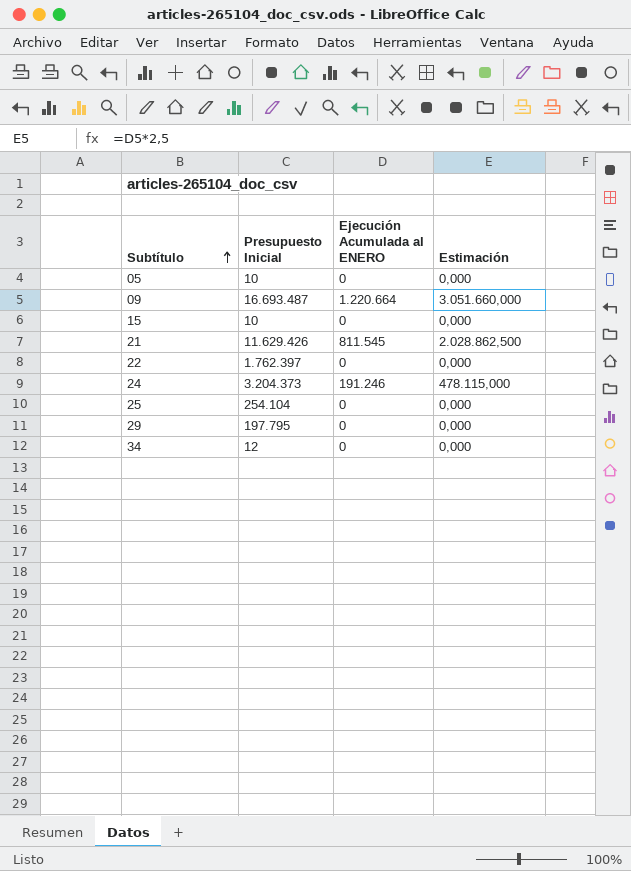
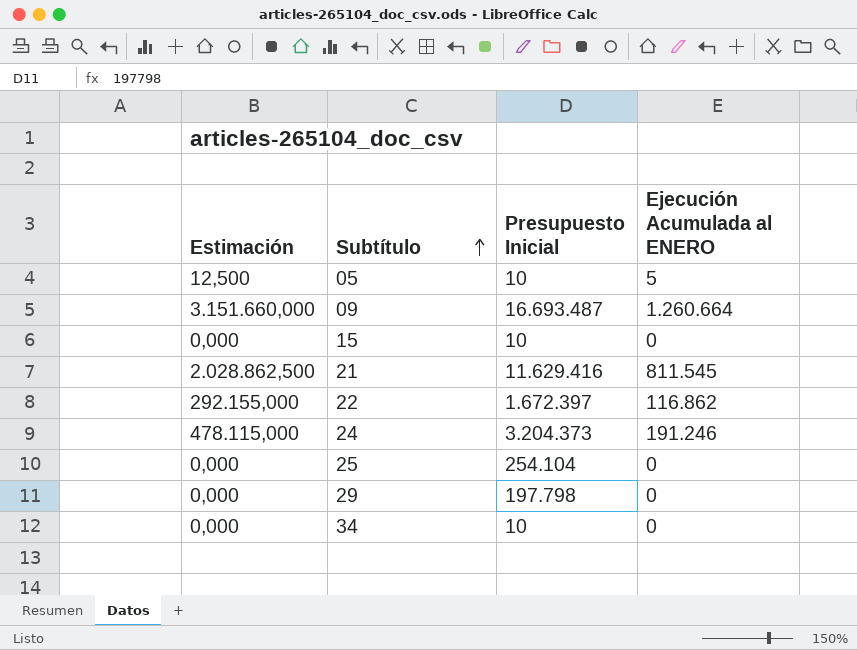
column Estimación | position: 4 -> 1
05 | Estimación: 0,000 -> 12,500
05 | Ejecución Acumulada al ENERO: 0 -> 5
09 | Estimación: 3.051.660,000 -> 3.151.660,000
09 | Ejecución Acumulada al ENERO: 1.220.664 -> 1.260.664
21 | Presupuesto Inicial: 11.629.426 -> 11.629.416
22 | Estimación: 0,000 -> 292.155,000
22 | Presupuesto Inicial: 1.762.397 -> 1.672.397
22 | Ejecución Acumulada al ENERO: 0 -> 116.862
29 | Presupuesto Inicial: 197.795 -> 197.798
34 | Presupuesto Inicial: 12 -> 10

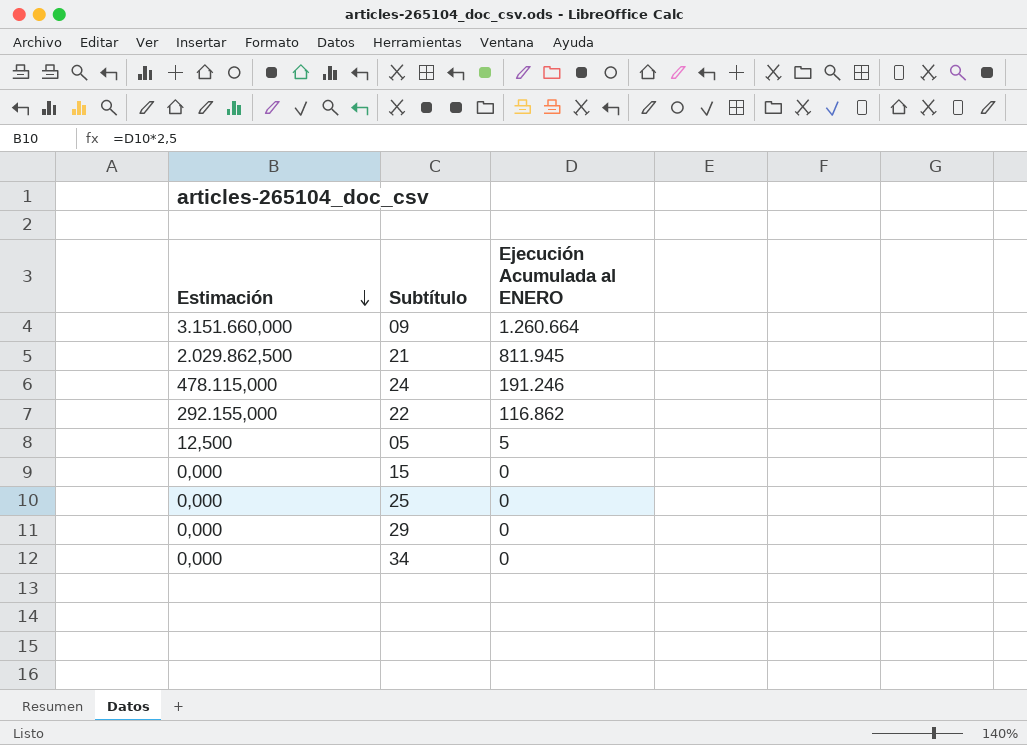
row order: Subtítulo ascending -> Estimación descending
column Presupuesto Inicial | position: 3 -> none
21 | Estimación: 2.028.862,500 -> 2.029.862,500
21 | Ejecución Acumulada al ENERO: 811.545 -> 811.945

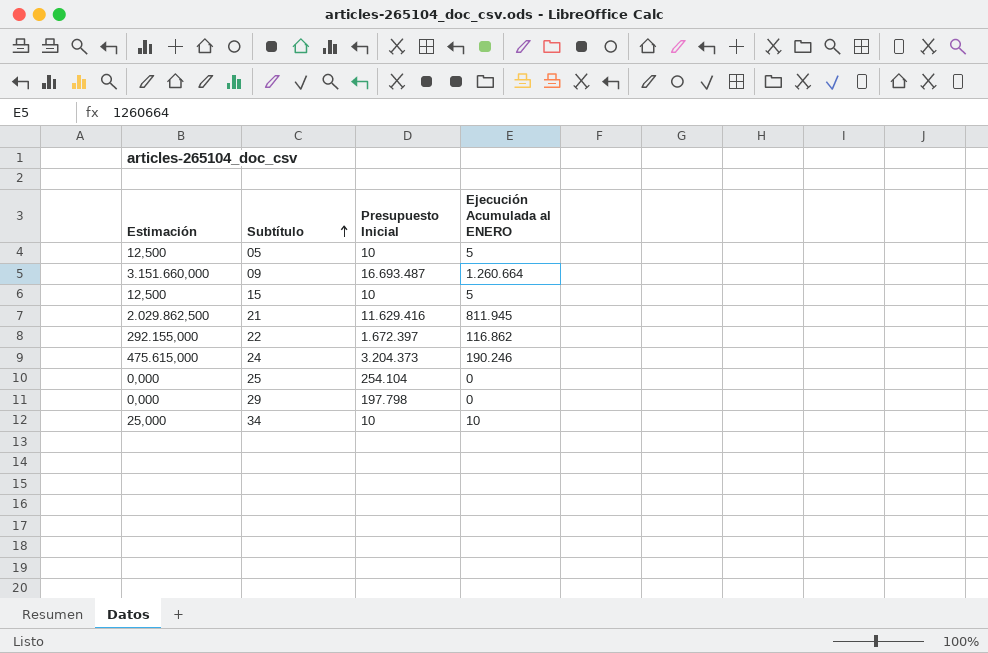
row order: Estimación descending -> Subtítulo ascending
column Presupuesto Inicial | position: none -> 3
15 | Estimación: 0,000 -> 12,500
15 | Ejecución Acumulada al ENERO: 0 -> 5
24 | Estimación: 478.115,000 -> 475.615,000
24 | Ejecución Acumulada al ENERO: 191.246 -> 190.246
34 | Estimación: 0,000 -> 25,000
34 | Ejecución Acumulada al ENERO: 0 -> 10

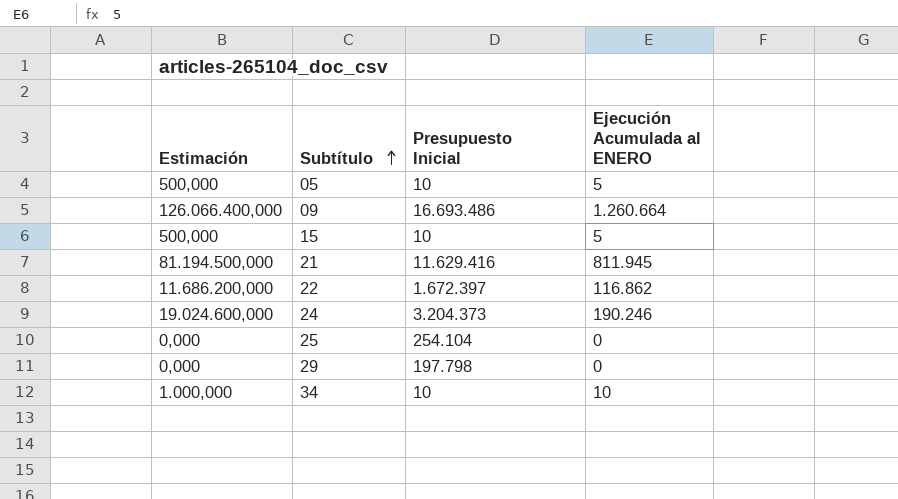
column Estimación | formula: [Ejecución Acumulada al ENERO] * 2,5 -> [Ejecución Acumulada al ENERO] * 100
09 | Presupuesto Inicial: 16.693.487 -> 16.693.486

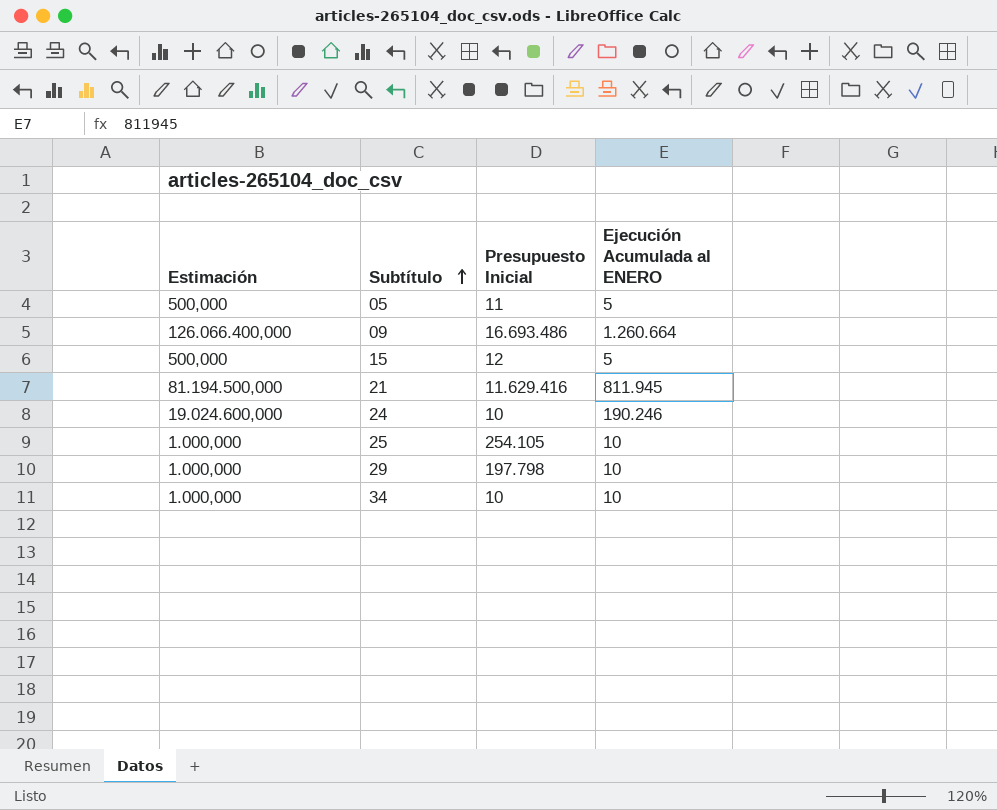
row 22: 11.686.200,000 | 1.672.397 | 116.862 -> none
05 | Presupuesto Inicial: 10 -> 11
15 | Presupuesto Inicial: 10 -> 12
24 | Presupuesto Inicial: 3.204.373 -> 10
25 | Estimación: 0,000 -> 1.000,000
25 | Presupuesto Inicial: 254.104 -> 254.105
25 | Ejecución Acumulada al ENERO: 0 -> 10
29 | Estimación: 0,000 -> 1.000,000
29 | Ejecución Acumulada al ENERO: 0 -> 10

